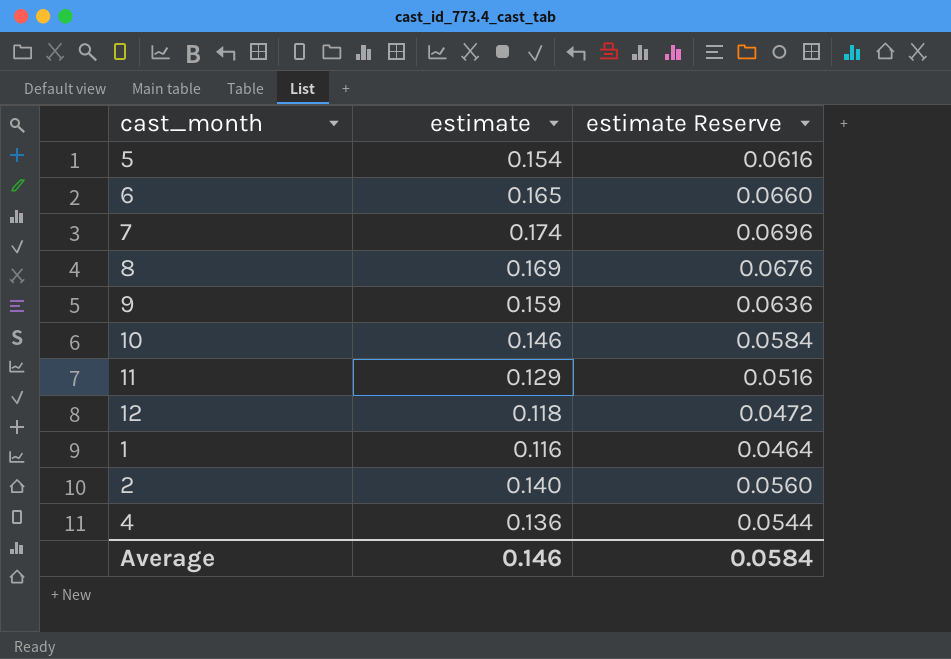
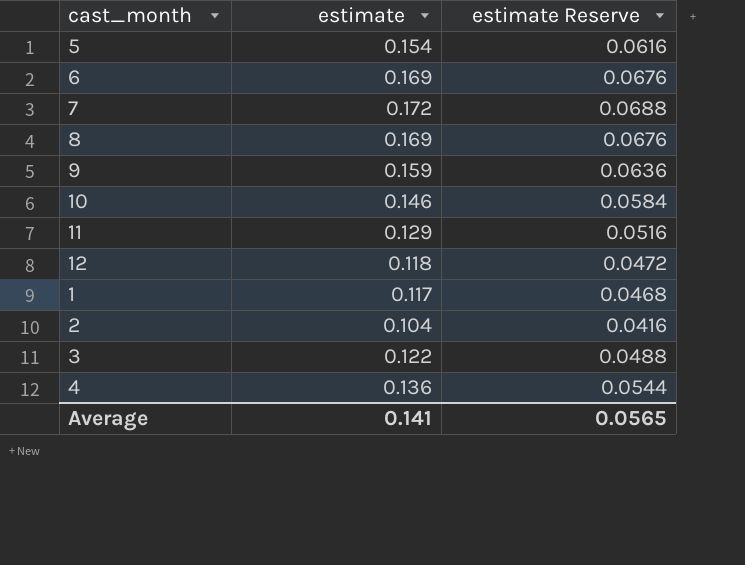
6 | estimate: 0.165 -> 0.169
6 | estimate Reserve: 0.0660 -> 0.0676
7 | estimate: 0.174 -> 0.172
7 | estimate Reserve: 0.0696 -> 0.0688
1 | estimate: 0.116 -> 0.117
1 | estimate Reserve: 0.0464 -> 0.0468
2 | estimate: 0.140 -> 0.104
2 | estimate Reserve: 0.0560 -> 0.0416
row 3: none -> 0.122 | 0.0488
Average | estimate: 0.146 -> 0.141
Average | estimate Reserve: 0.0584 -> 0.0565

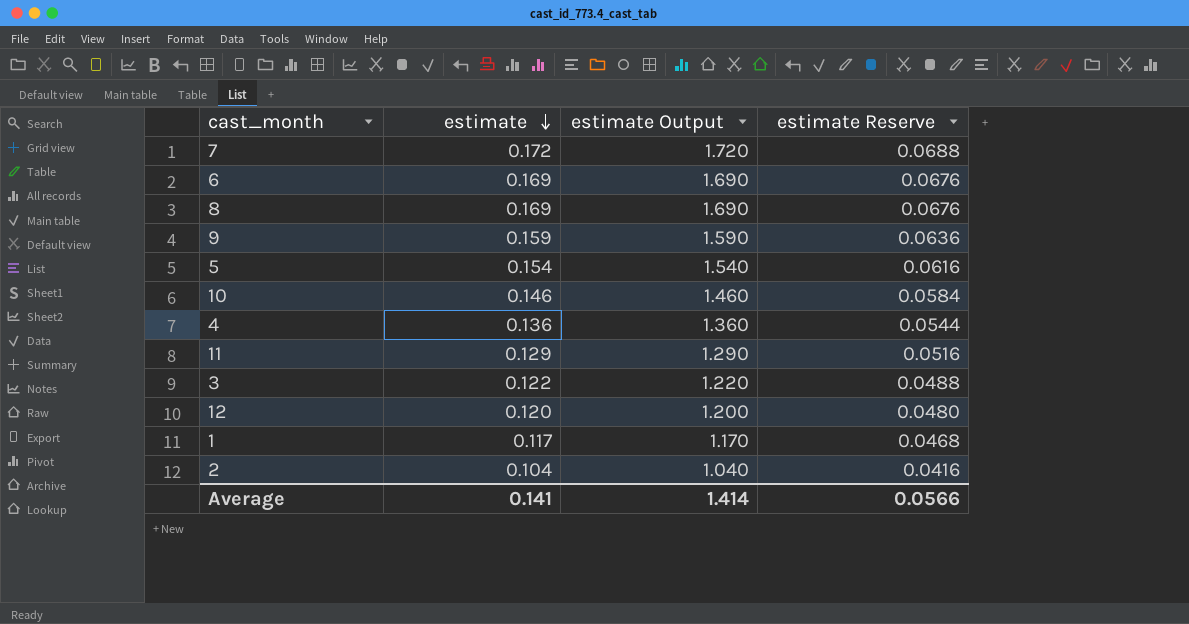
row order: none -> estimate descending
column estimate Output | formula: none -> [estimate] * 10
12 | estimate: 0.118 -> 0.120
12 | estimate Reserve: 0.0472 -> 0.0480
Average | estimate Reserve: 0.0565 -> 0.0566

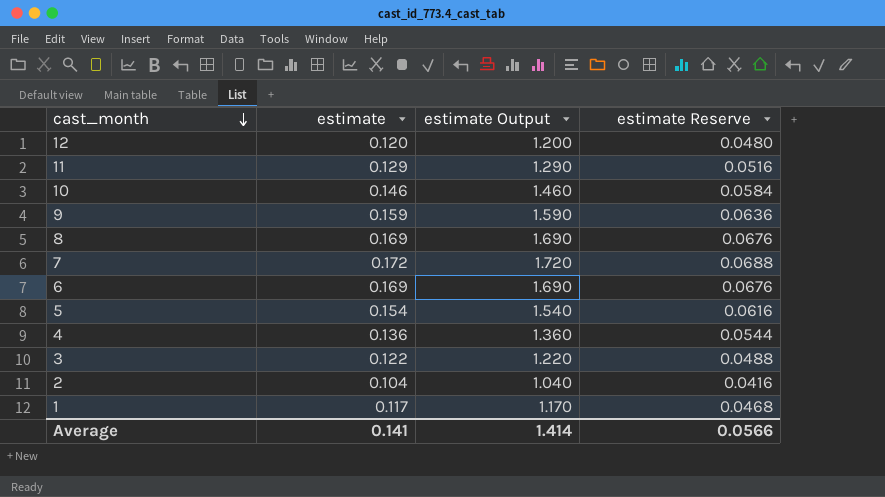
row order: estimate descending -> cast_month descending

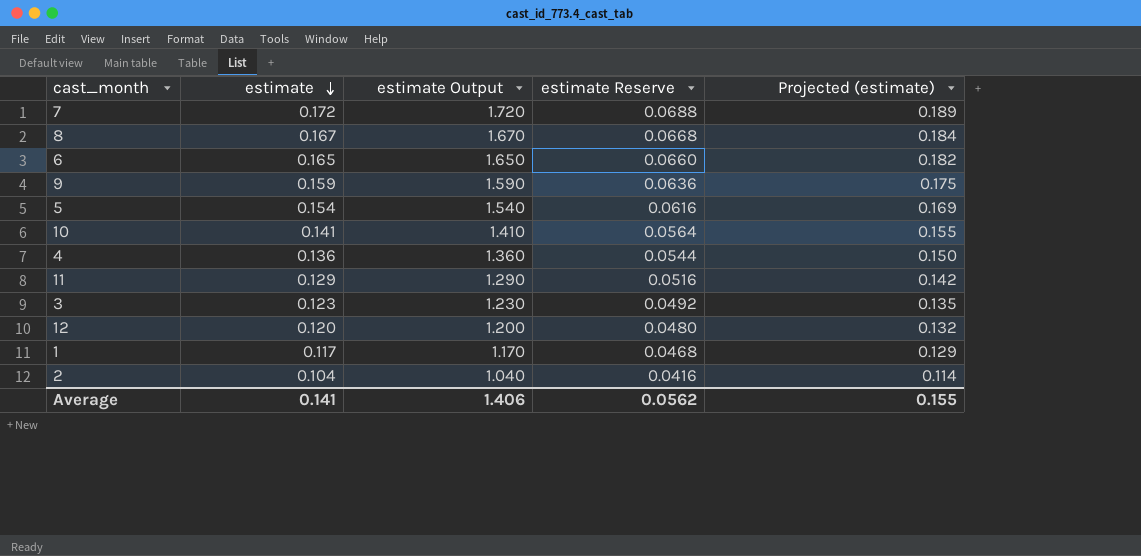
row order: cast_month descending -> estimate descending
column Projected (estimate) | formula: none -> [estimate] * 1.1
8 | estimate: 0.169 -> 0.167
8 | estimate Output: 1.690 -> 1.670
8 | estimate Reserve: 0.0676 -> 0.0668
6 | estimate: 0.169 -> 0.165
6 | estimate Output: 1.690 -> 1.650
6 | estimate Reserve: 0.0676 -> 0.0660
10 | estimate: 0.146 -> 0.141
10 | estimate Output: 1.460 -> 1.410
10 | estimate Reserve: 0.0584 -> 0.0564
3 | estimate: 0.122 -> 0.123
3 | estimate Output: 1.220 -> 1.230
3 | estimate Reserve: 0.0488 -> 0.0492
Average | estimate Output: 1.414 -> 1.406
Average | estimate Reserve: 0.0566 -> 0.0562

